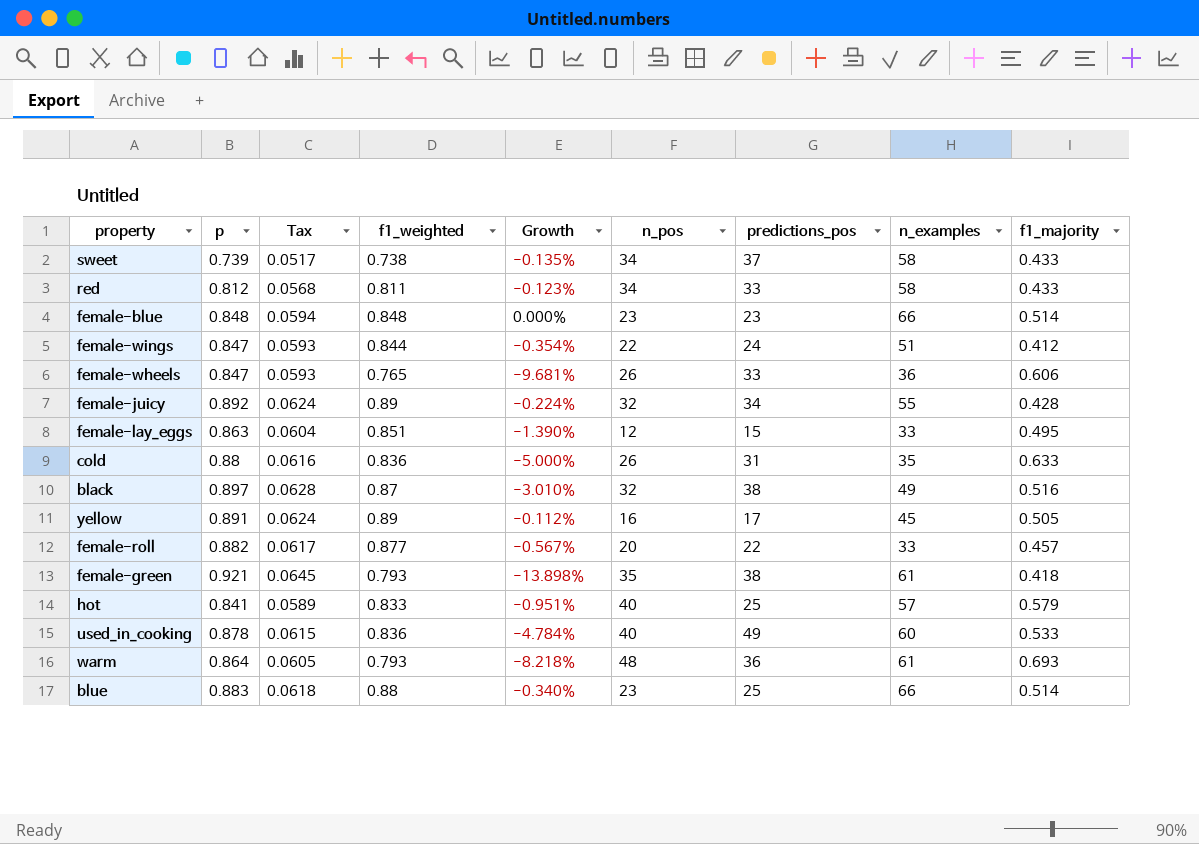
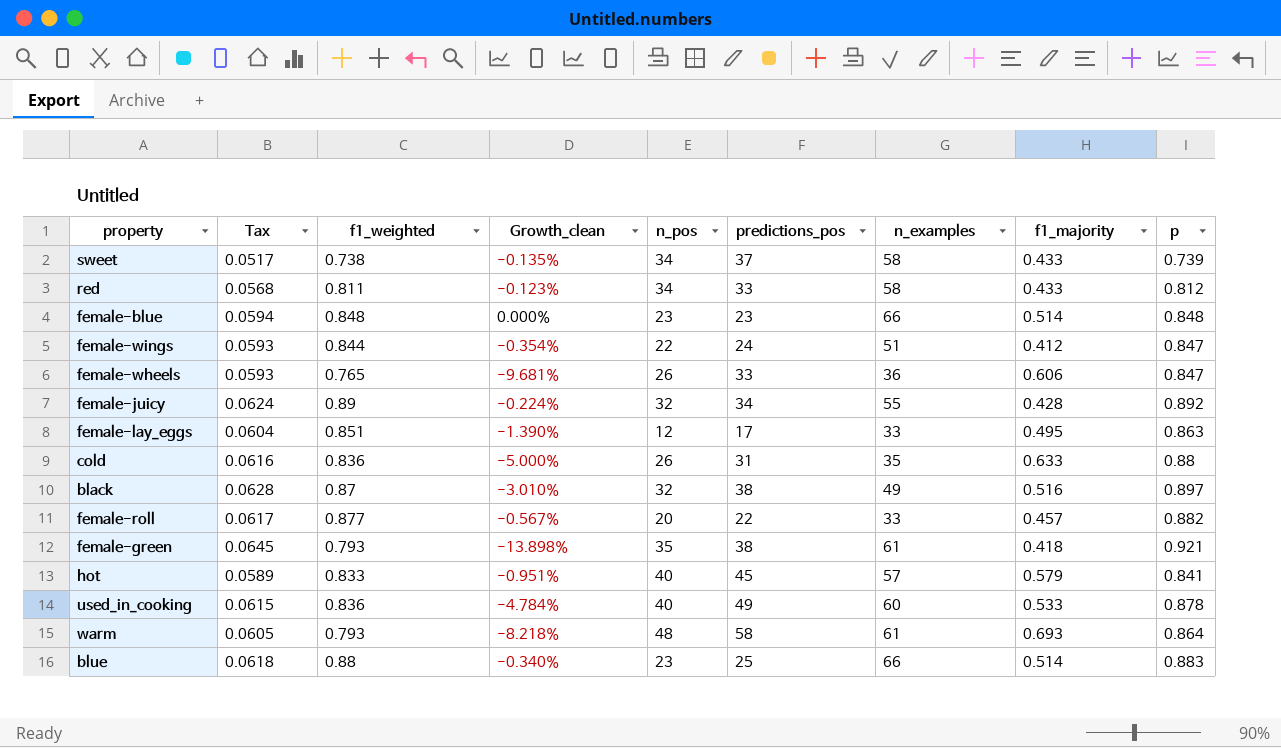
column name: Growth -> Growth_clean
column p | position: 2 -> 9
row yellow: 0.891 | 0.0624 | 0.89 | -0.112% | 16 | 17 | 45 | 0.505 -> none
female-lay_eggs | predictions_pos: 15 -> 17
hot | predictions_pos: 25 -> 45
warm | predictions_pos: 36 -> 58

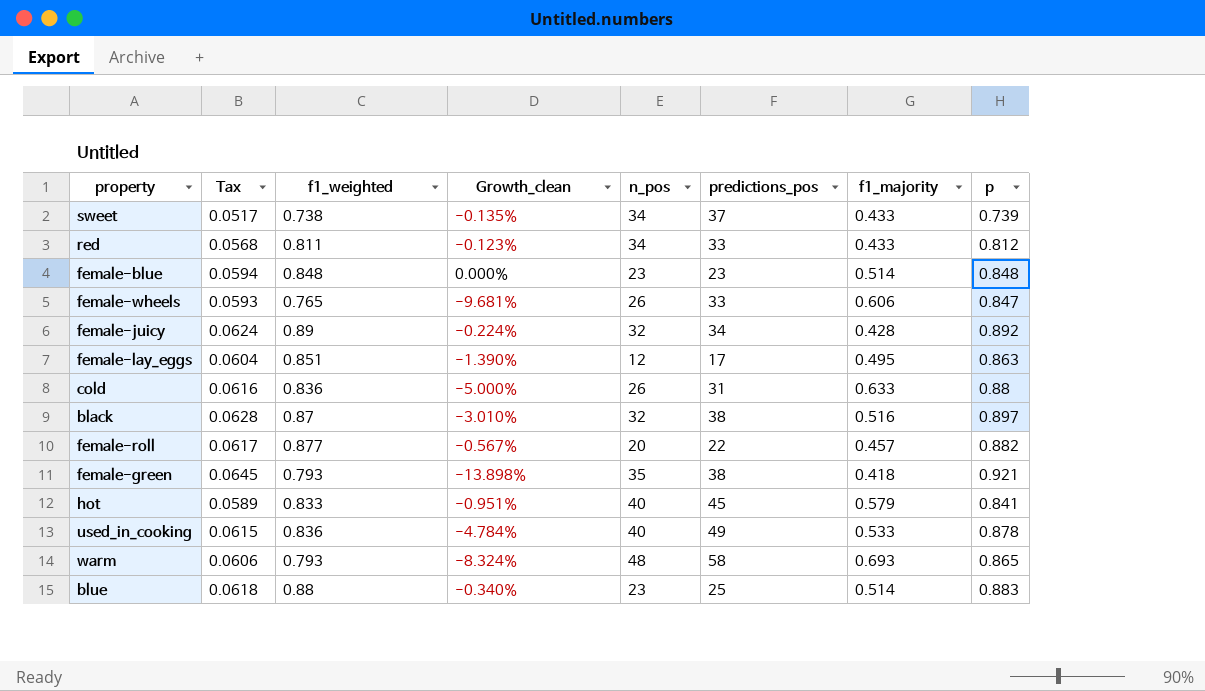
column n_examples | position: 7 -> none
row female-wings: 0.0593 | 0.844 | -0.354% | 22 | 24 | 51 | 0.412 | 0.847 -> none
warm | Tax: 0.0605 -> 0.0606
warm | Growth_clean: -8.218% -> -8.324%
warm | p: 0.864 -> 0.865

